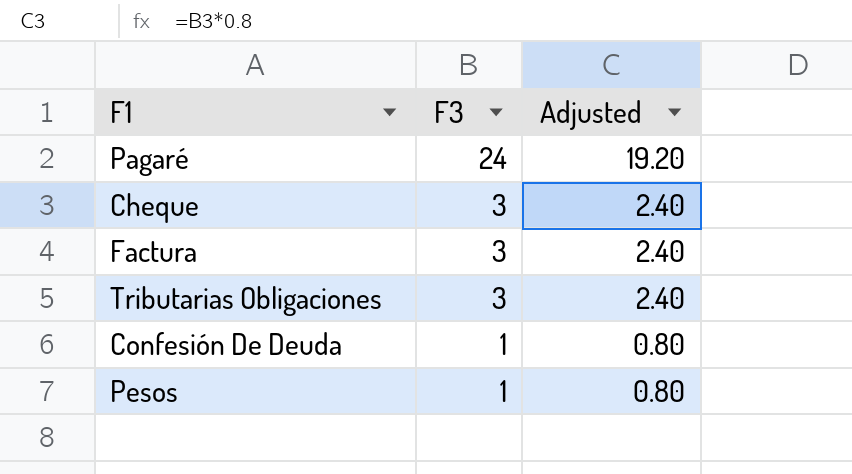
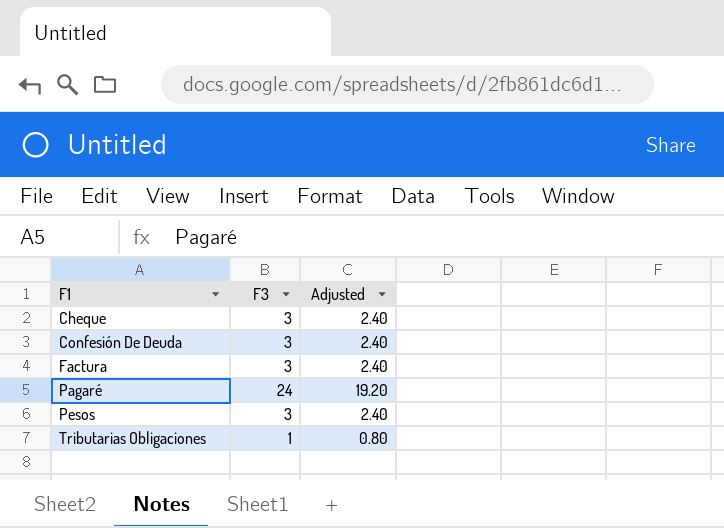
row order: F3 descending -> F1 ascending
Confesión De Deuda | F3: 1 -> 3
Confesión De Deuda | Adjusted: 0.80 -> 2.40
Pesos | F3: 1 -> 3
Pesos | Adjusted: 0.80 -> 2.40
Tributarias Obligaciones | F3: 3 -> 1
Tributarias Obligaciones | Adjusted: 2.40 -> 0.80

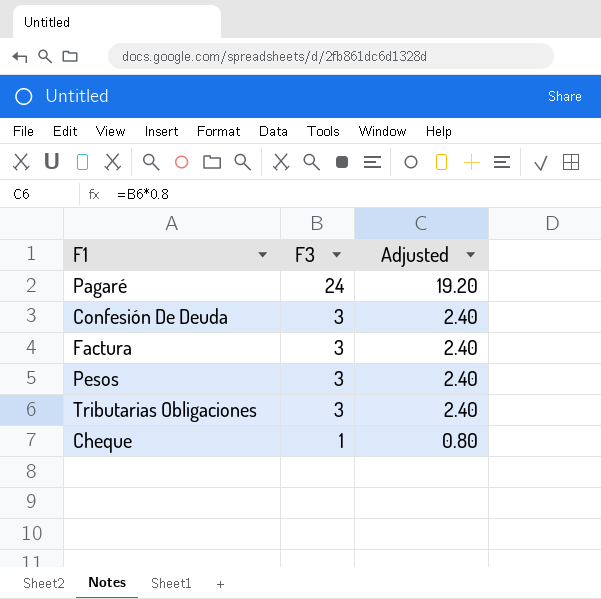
row order: F1 ascending -> F3 descending
Tributarias Obligaciones | F3: 1 -> 3
Tributarias Obligaciones | Adjusted: 0.80 -> 2.40
Cheque | F3: 3 -> 1
Cheque | Adjusted: 2.40 -> 0.80

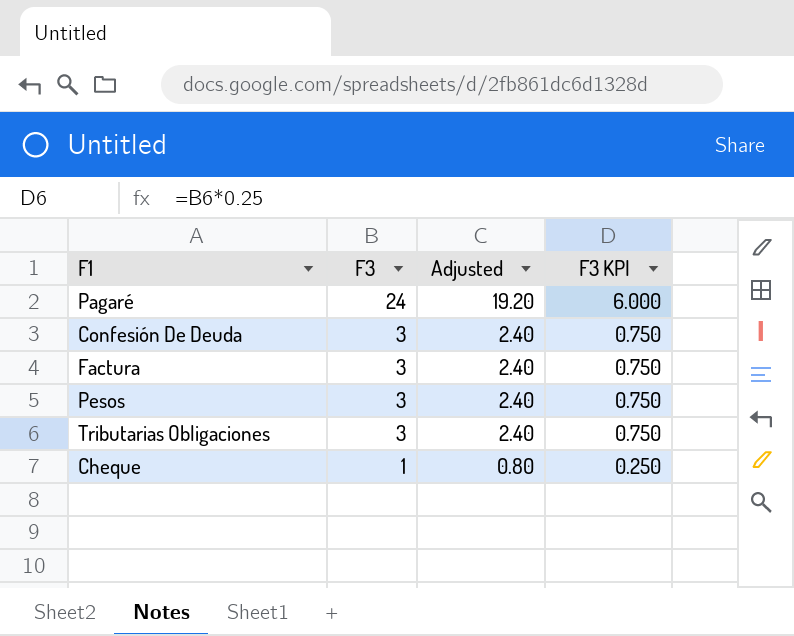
column F3 KPI | formula: none -> [F3] * 0.25

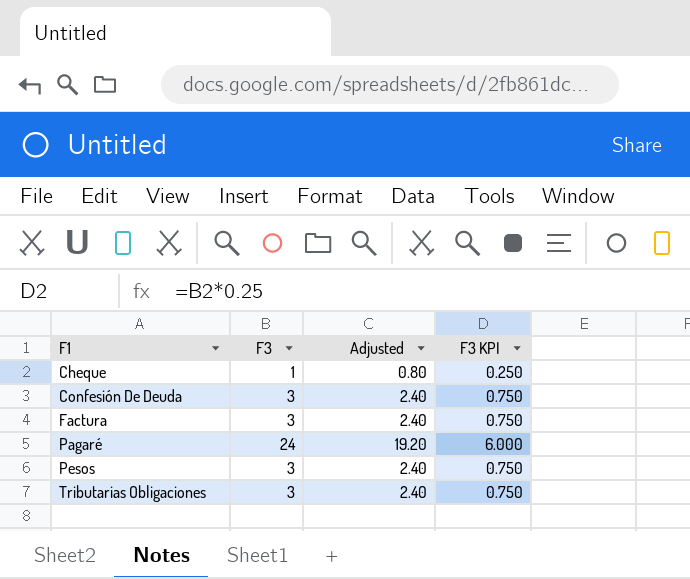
row order: F3 descending -> F1 ascending

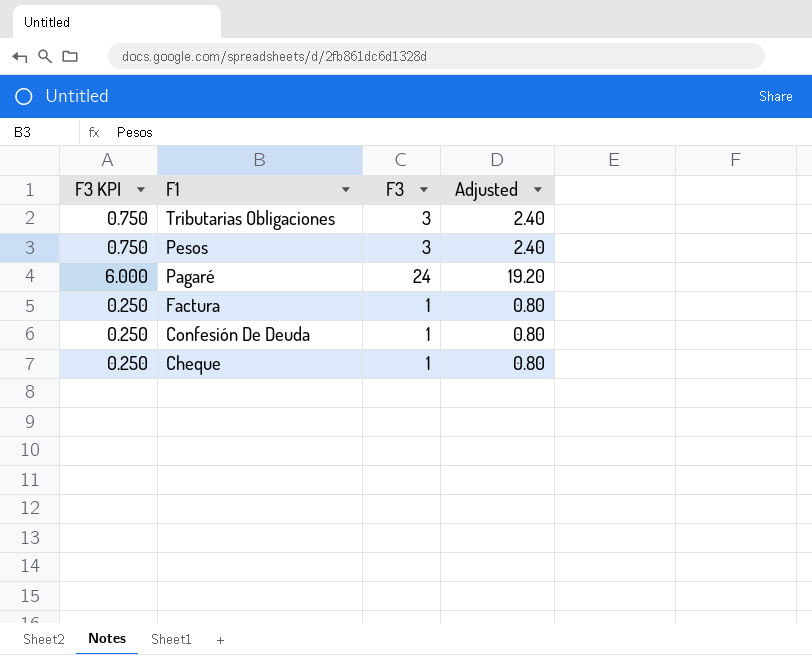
row order: F1 ascending -> F1 descending
column F3 KPI | position: 4 -> 1
Factura | F3 KPI: 0.750 -> 0.250
Factura | F3: 3 -> 1
Factura | Adjusted: 2.40 -> 0.80
Confesión De Deuda | F3 KPI: 0.750 -> 0.250
Confesión De Deuda | F3: 3 -> 1
Confesión De Deuda | Adjusted: 2.40 -> 0.80

